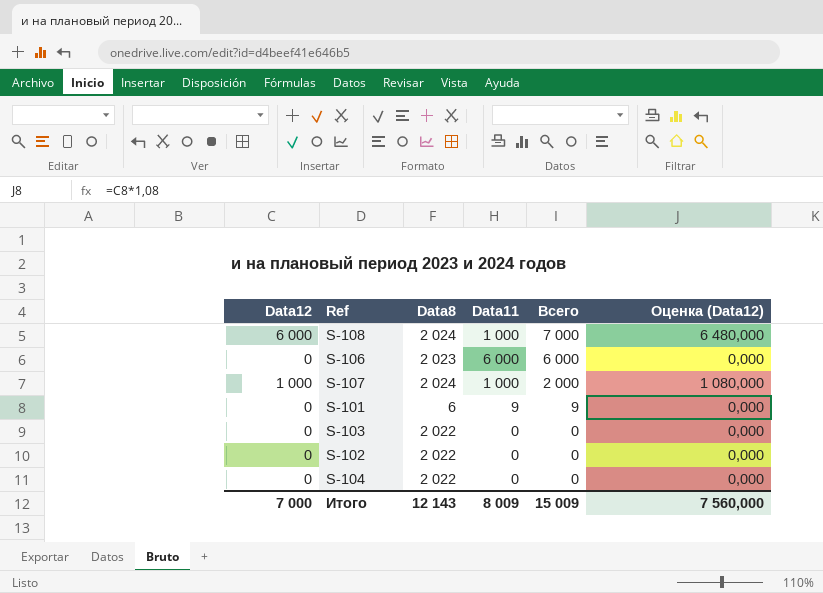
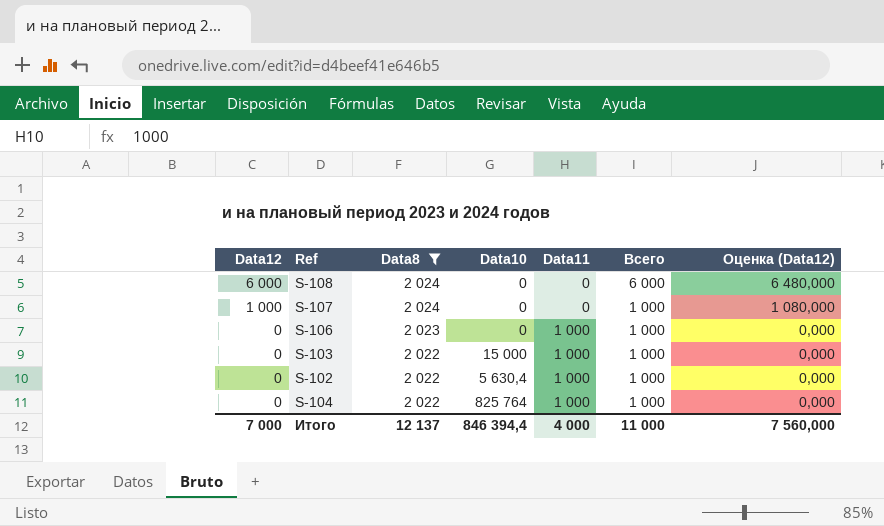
filter: none -> Data8 != 6
row order: Всего descending -> Data12 descending
column Data10 | position: none -> 4
S-108 | Data11: 1 000 -> 0
S-108 | Всего: 7 000 -> 6 000
S-107 | Data11: 1 000 -> 0
S-107 | Всего: 2 000 -> 1 000
S-106 | Data11: 6 000 -> 1 000
S-106 | Всего: 6 000 -> 1 000
S-103 | Data11: 0 -> 1 000
S-103 | Всего: 0 -> 1 000
S-102 | Data11: 0 -> 1 000
S-102 | Всего: 0 -> 1 000
S-104 | Data11: 0 -> 1 000
S-104 | Всего: 0 -> 1 000
Итого | Data8: 12 143 -> 12 137
Итого | Data11: 8 009 -> 4 000
Итого | Всего: 15 009 -> 11 000

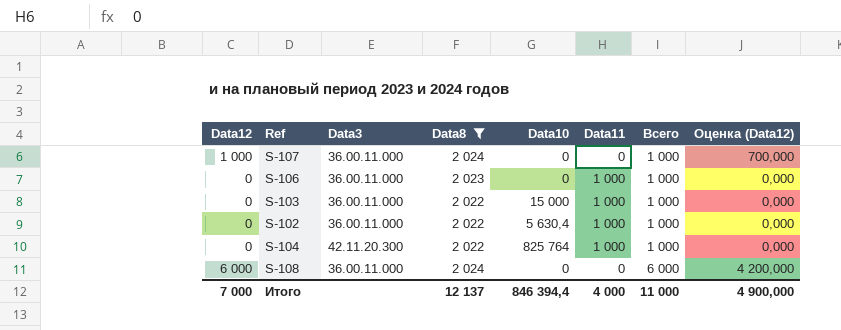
row order: Data12 descending -> Всего ascending
column Data3 | position: none -> 3
column Оценка (Data12) | formula: [Data12] * 1,08 -> [Data12] * 0,7
Итого | Оценка (Data12): 7 560,000 -> 4 900,000

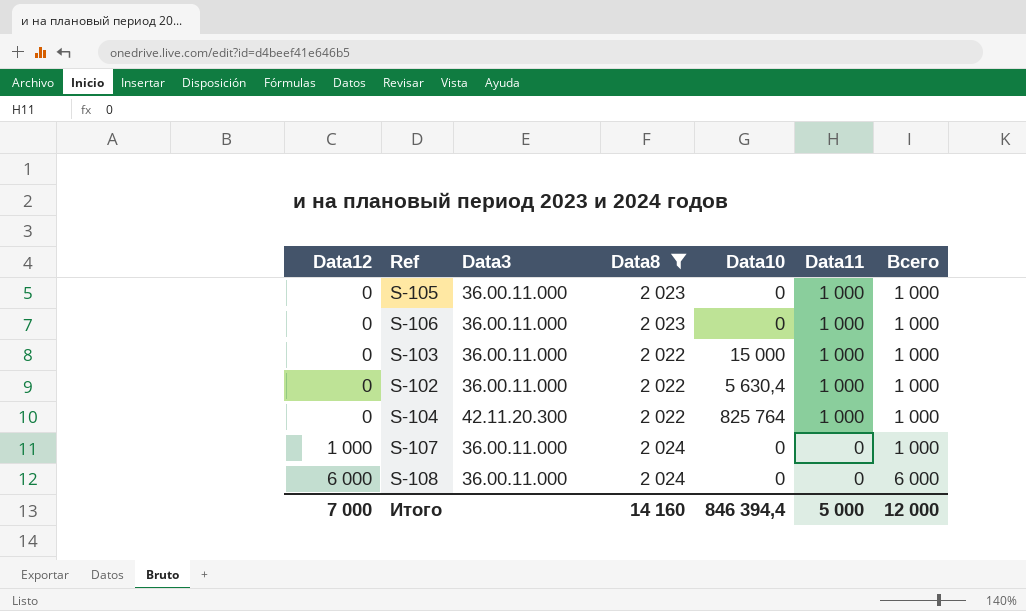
row order: Всего ascending -> Data12 ascending
column Оценка (Data12) | formula: [Data12] * 0,7 -> none
row S-105: none -> 0 | 36.00.11.000 | 2 023 | 0 | 1 000 | 1 000
Итого | Data8: 12 137 -> 14 160
Итого | Data11: 4 000 -> 5 000
Итого | Всего: 11 000 -> 12 000

